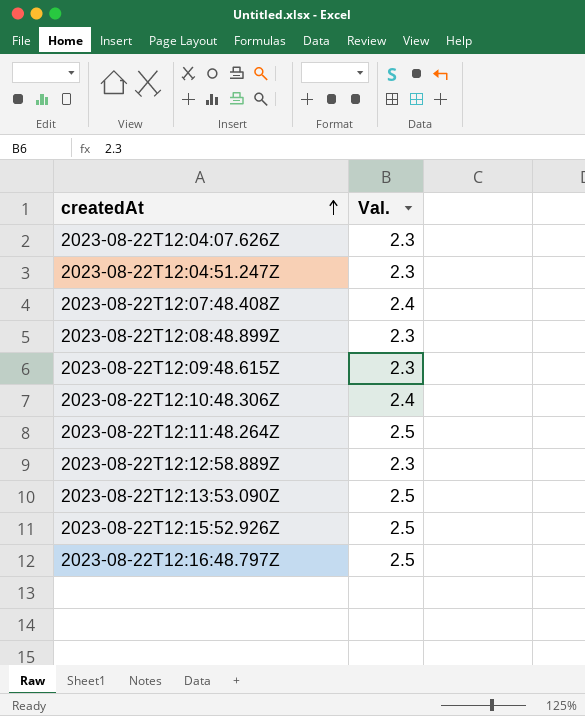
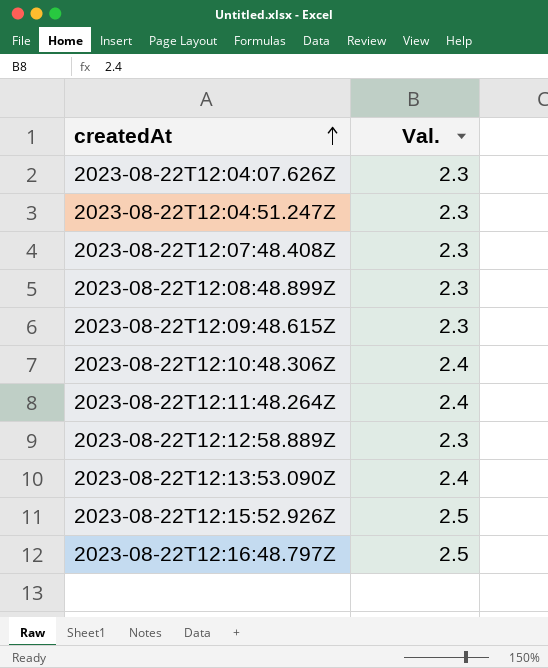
2023-08-22T12:07:48.408Z | Val.: 2.4 -> 2.3
2023-08-22T12:11:48.264Z | Val.: 2.5 -> 2.4
2023-08-22T12:13:53.090Z | Val.: 2.5 -> 2.4

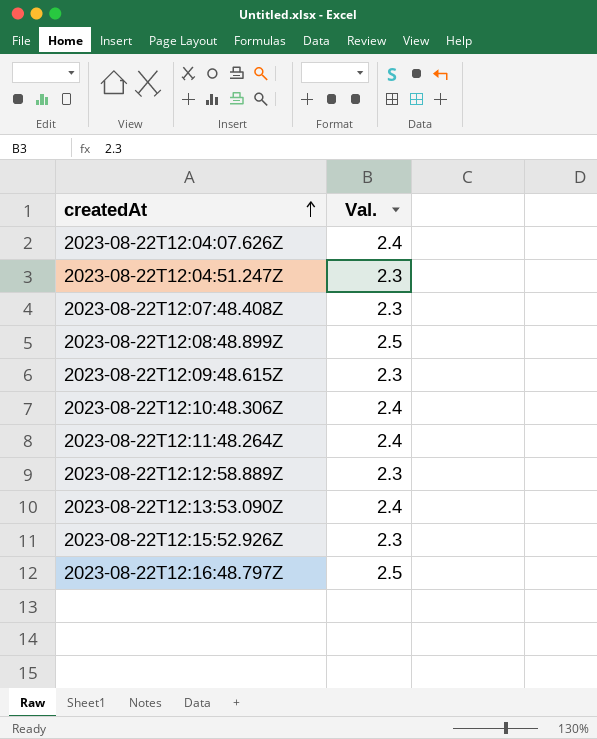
2023-08-22T12:04:07.626Z | Val.: 2.3 -> 2.4
2023-08-22T12:08:48.899Z | Val.: 2.3 -> 2.5
2023-08-22T12:15:52.926Z | Val.: 2.5 -> 2.3

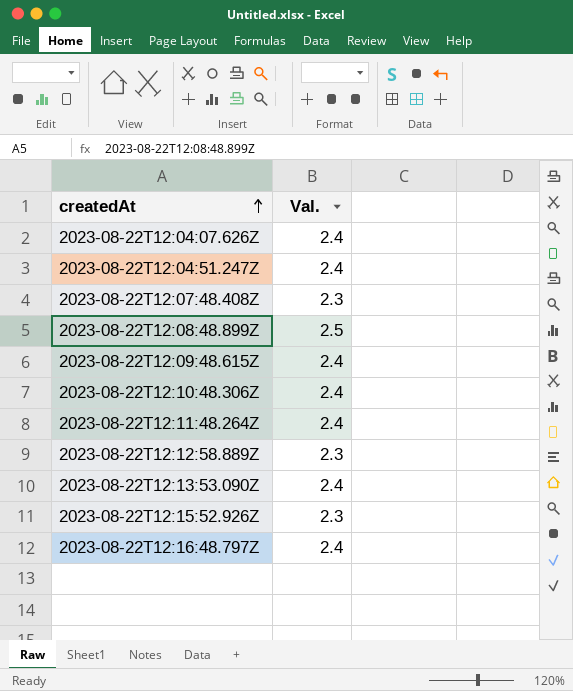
2023-08-22T12:04:51.247Z | Val.: 2.3 -> 2.4
2023-08-22T12:09:48.615Z | Val.: 2.3 -> 2.4
2023-08-22T12:16:48.797Z | Val.: 2.5 -> 2.4

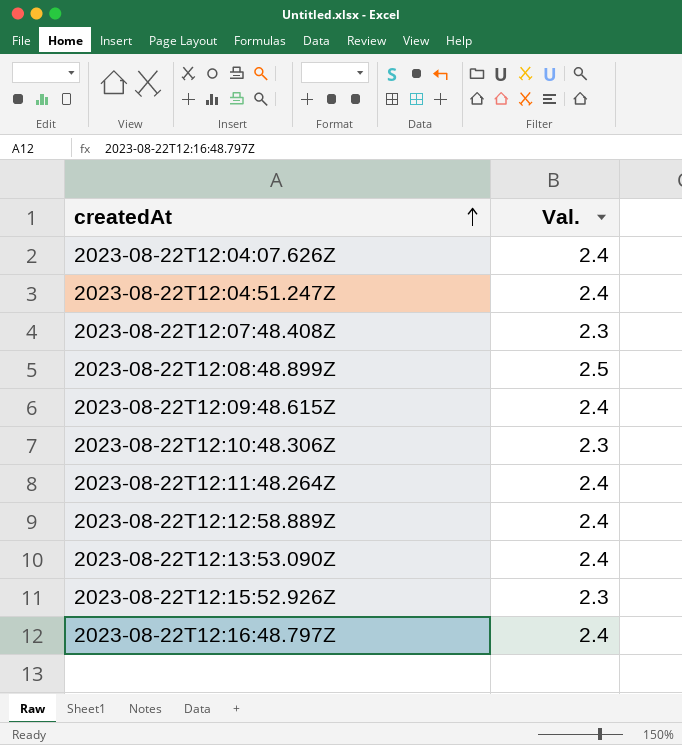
2023-08-22T12:10:48.306Z | Val.: 2.4 -> 2.3
2023-08-22T12:12:58.889Z | Val.: 2.3 -> 2.4

